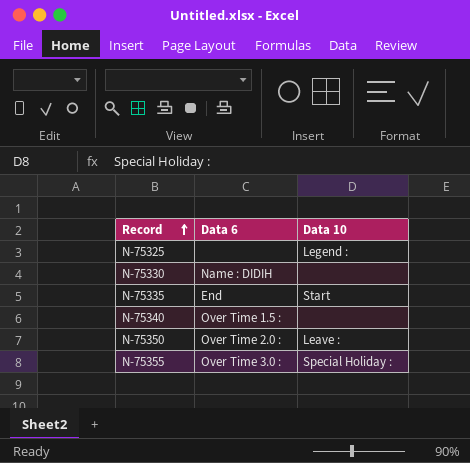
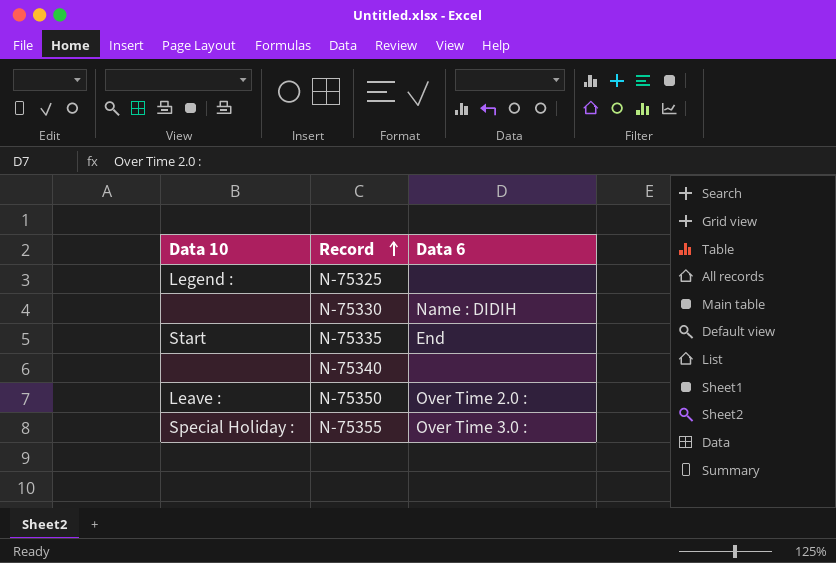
column Data 10 | position: 3 -> 1
N-75340 | Data 6: Over Time 1.5 : -> none

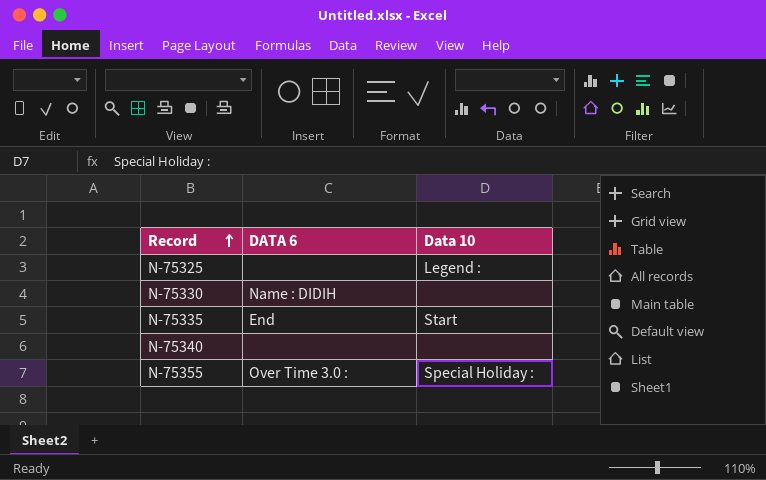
column name: Data 6 -> DATA 6
column Data 10 | position: 1 -> 3
row N-75350: Leave : | Over Time 2.0 : -> none

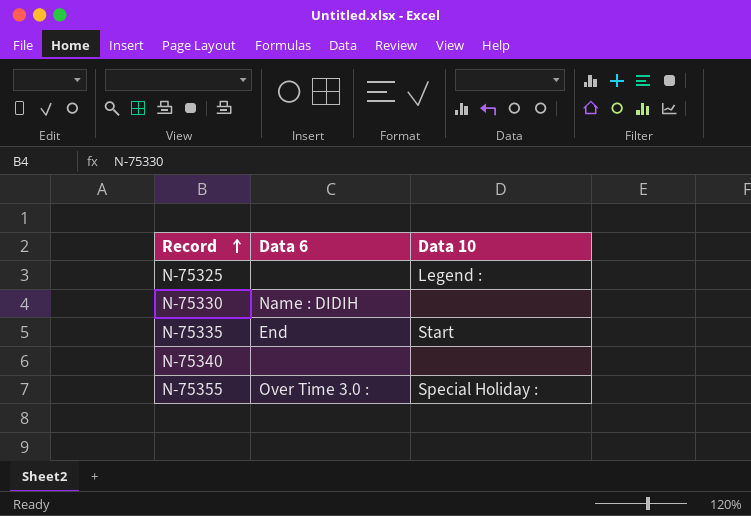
column name: DATA 6 -> Data 6

